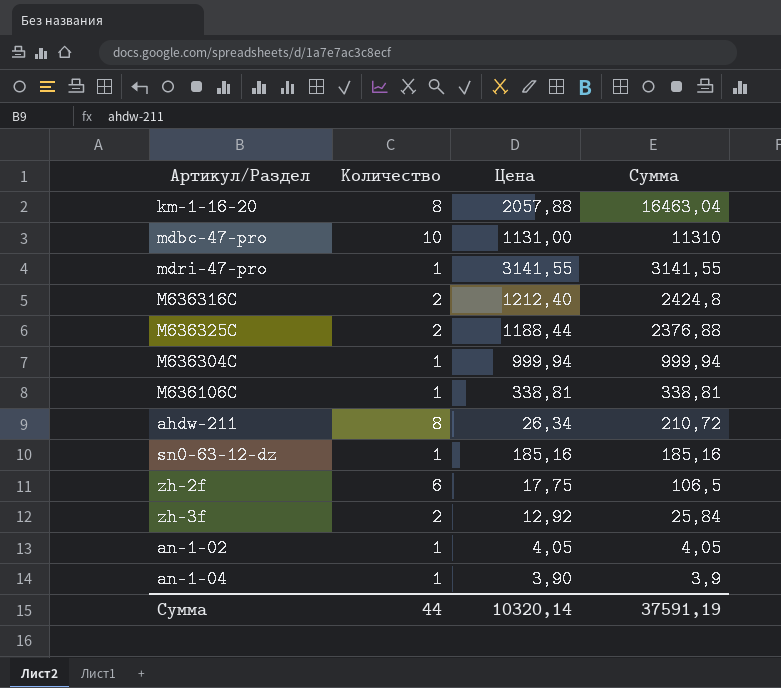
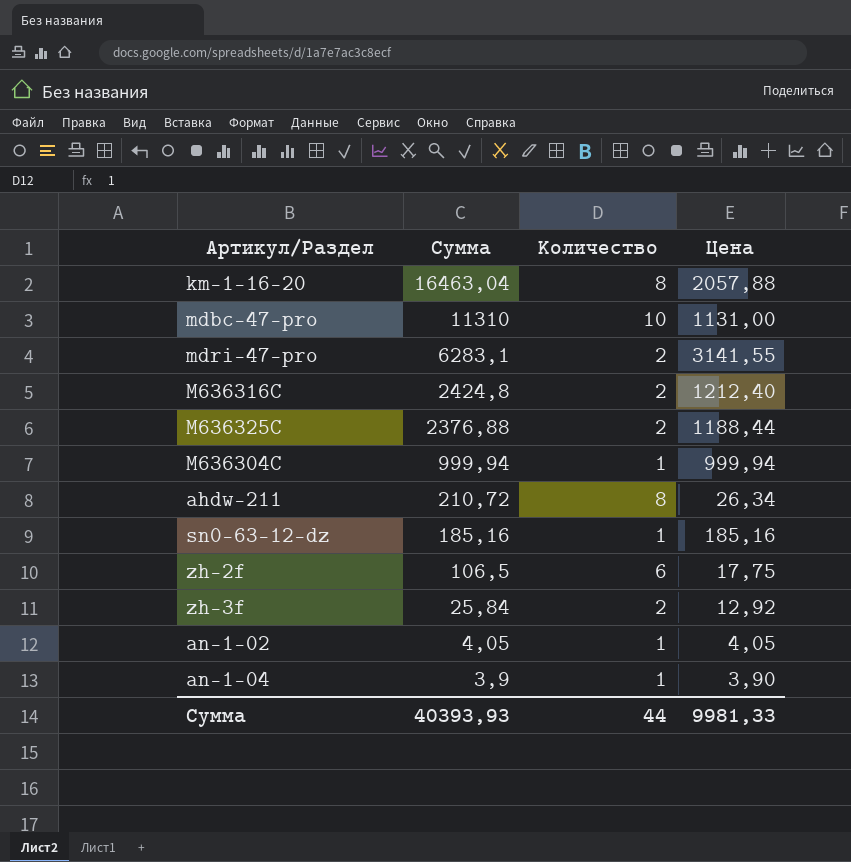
column Сумма | position: 4 -> 2
row M636106C: 1 | 338,81 | 338,81 -> none
mdri-47-pro | Сумма: 3141,55 -> 6283,1
mdri-47-pro | Количество: 1 -> 2
Сумма | Сумма: 37591,19 -> 40393,93
Сумма | Цена: 10320,14 -> 9981,33

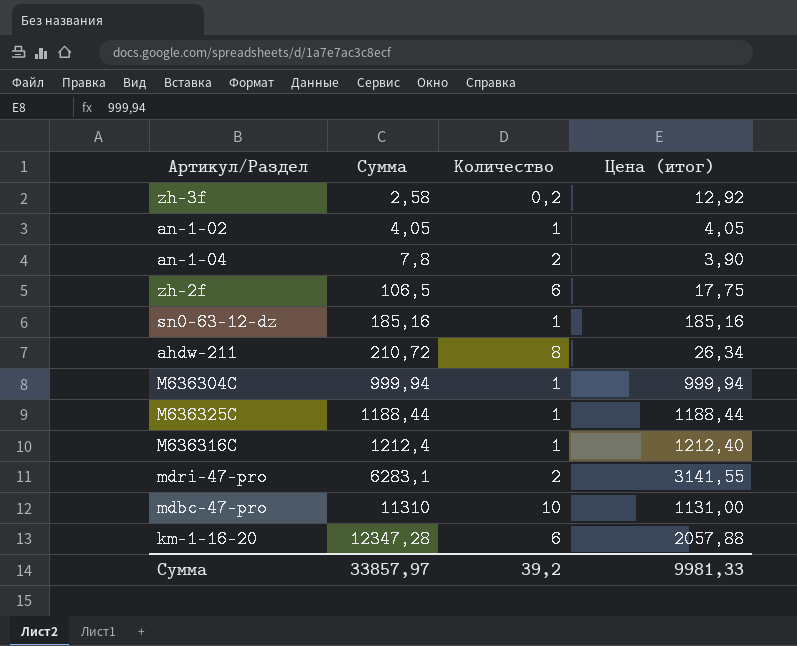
row order: Сумма descending -> Сумма ascending
column name: Цена -> Цена (итог)
zh-3f | Сумма: 25,84 -> 2,58
zh-3f | Количество: 2 -> 0,2
an-1-04 | Сумма: 3,9 -> 7,8
an-1-04 | Количество: 1 -> 2
M636325C | Сумма: 2376,88 -> 1188,44
M636325C | Количество: 2 -> 1
M636316C | Сумма: 2424,8 -> 1212,4
M636316C | Количество: 2 -> 1
km-1-16-20 | Сумма: 16463,04 -> 12347,28
km-1-16-20 | Количество: 8 -> 6
Сумма | Сумма: 40393,93 -> 33857,97
Сумма | Количество: 44 -> 39,2

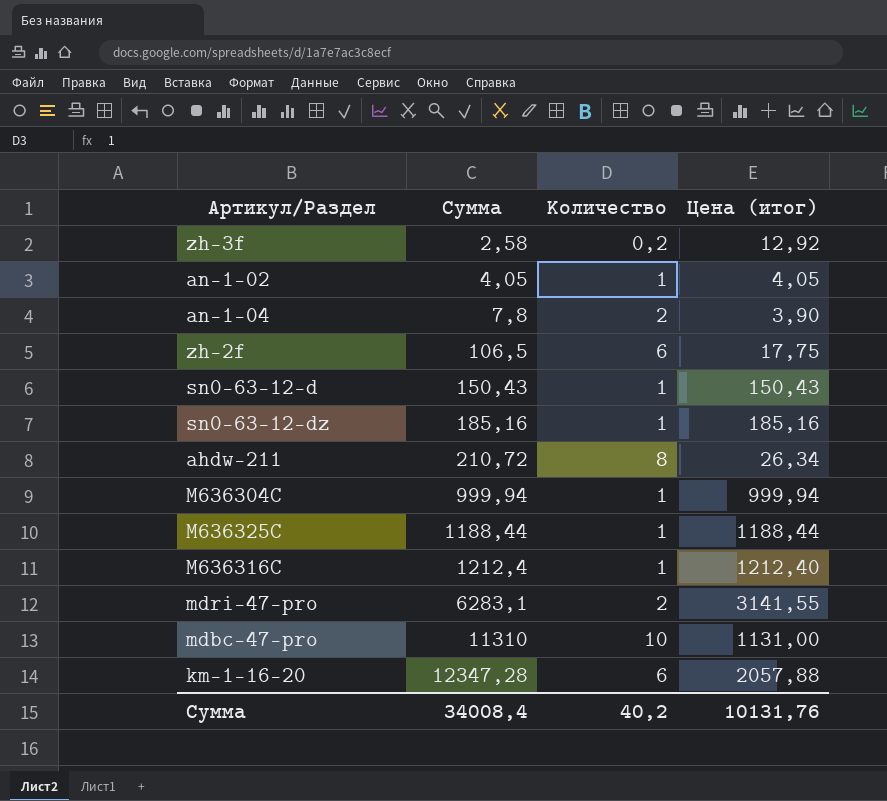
row sn0-63-12-d: none -> 150,43 | 1 | 150,43
Сумма | Сумма: 33857,97 -> 34008,4
Сумма | Количество: 39,2 -> 40,2
Сумма | Цена (итог): 9981,33 -> 10131,76

